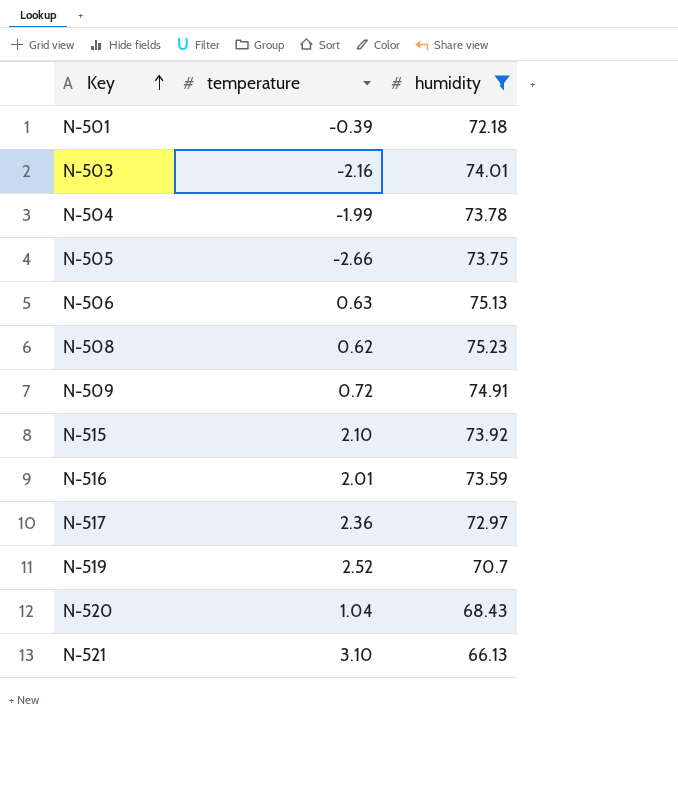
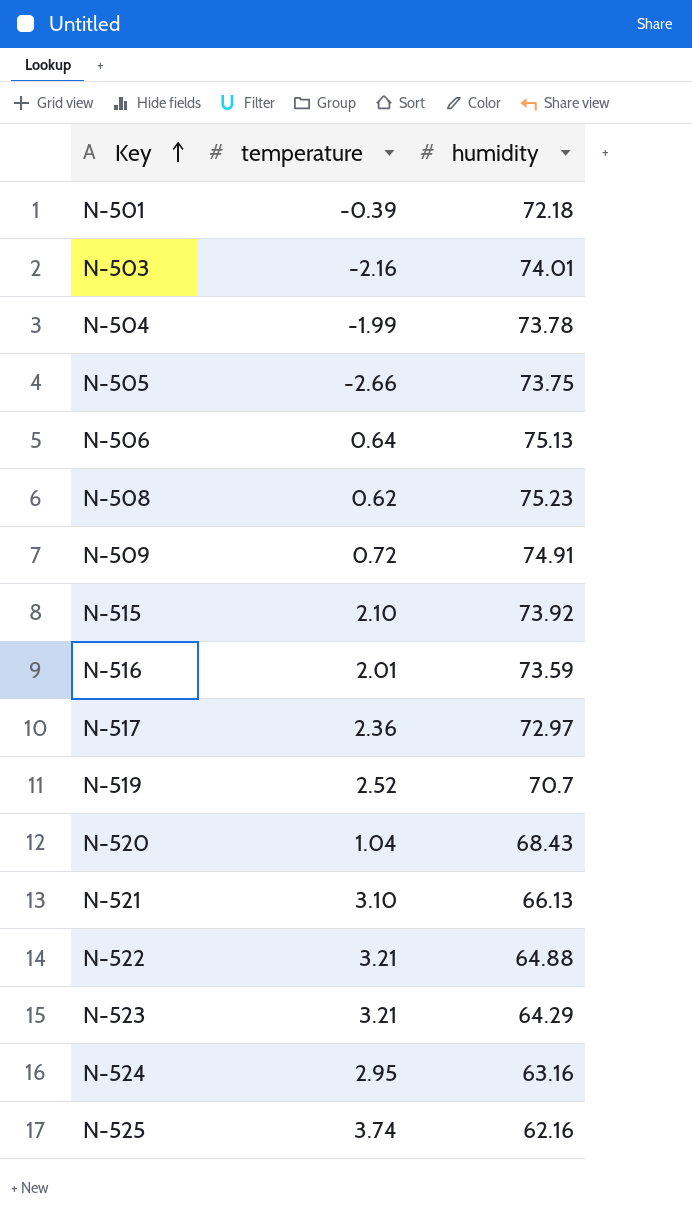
filter: humidity >= 66.13 -> none
N-506 | temperature: 0.63 -> 0.64

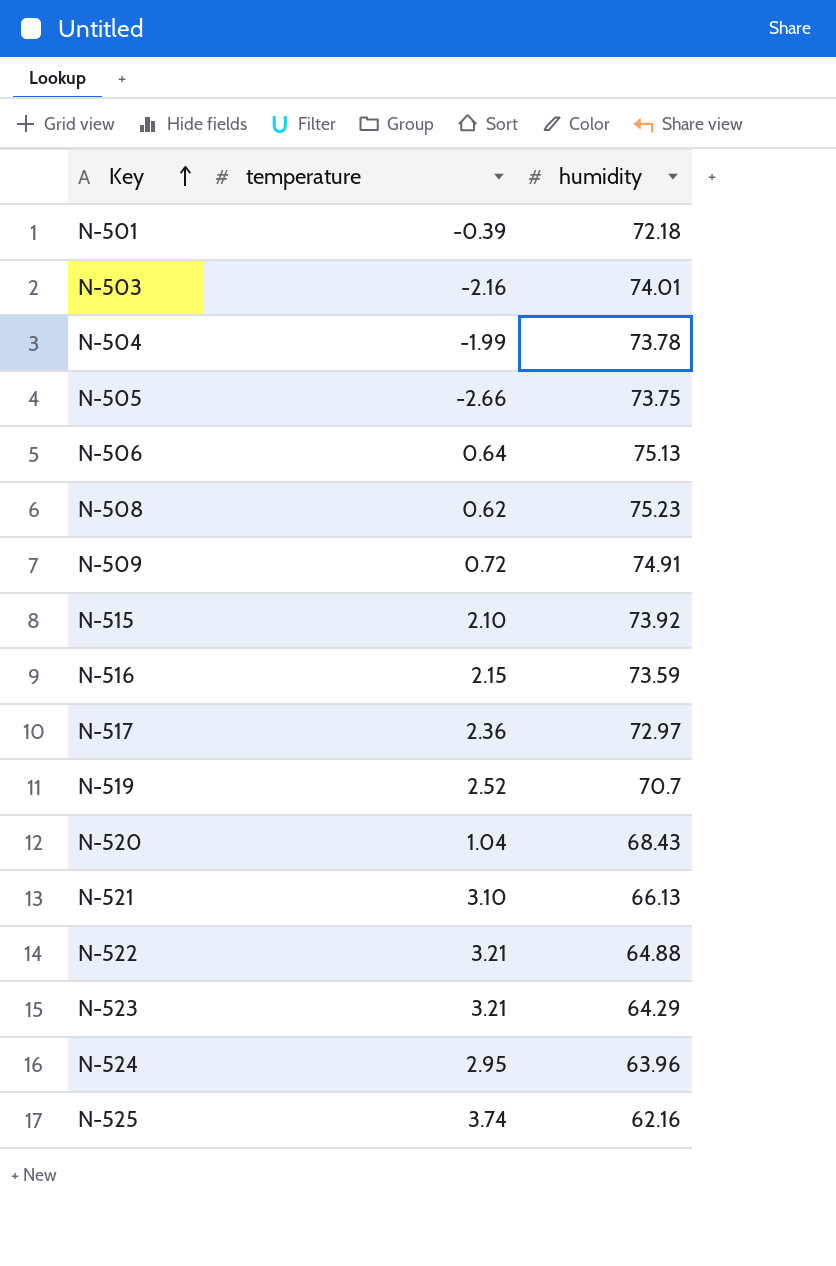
N-516 | temperature: 2.01 -> 2.15
N-524 | humidity: 63.16 -> 63.96

